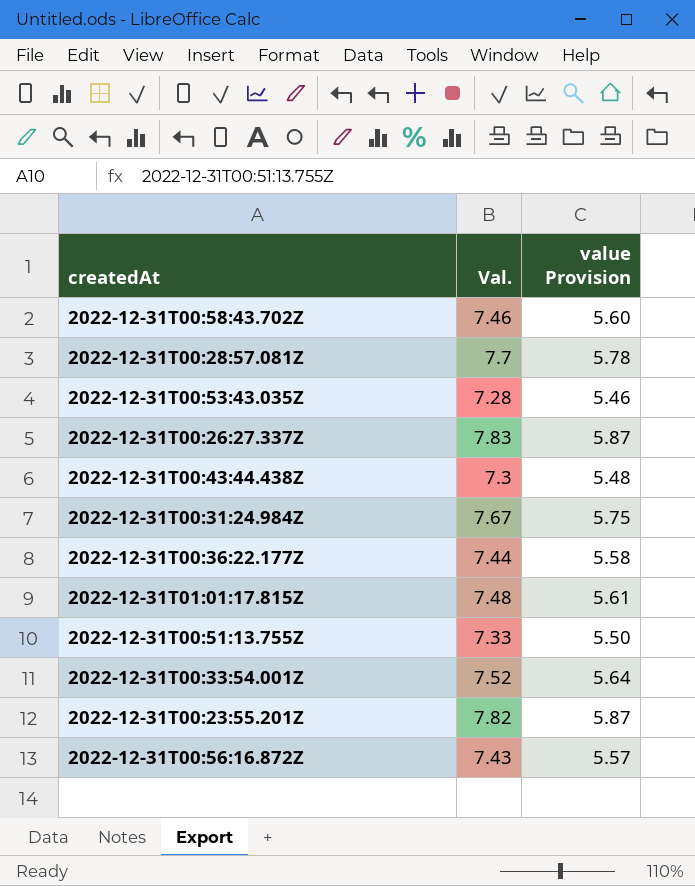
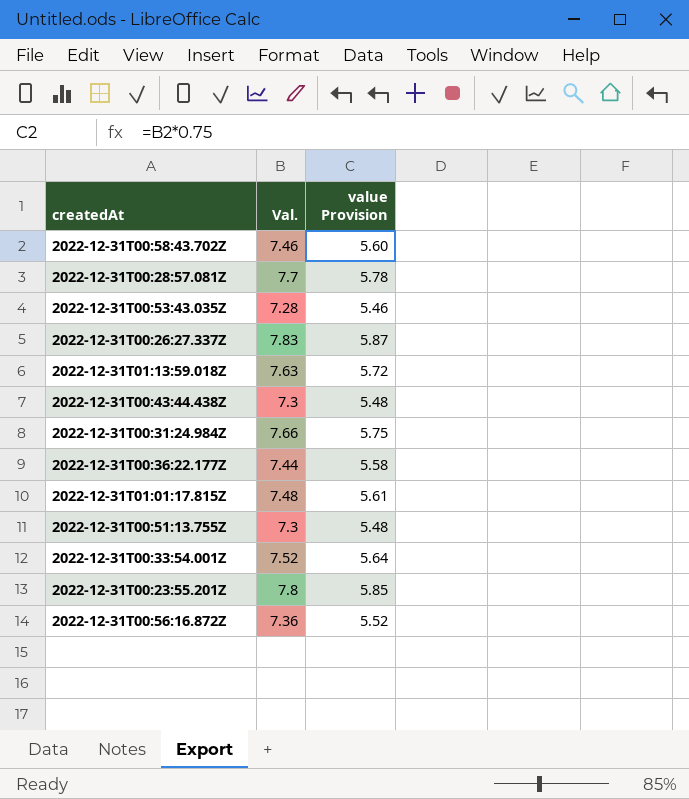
row 2022-12-31T01:13:59.018Z: none -> 7.63 | 5.72
2022-12-31T00:31:24.984Z | Val.: 7.67 -> 7.66
2022-12-31T00:51:13.755Z | Val.: 7.33 -> 7.3
2022-12-31T00:51:13.755Z | value Provision: 5.50 -> 5.48
2022-12-31T00:23:55.201Z | Val.: 7.82 -> 7.8
2022-12-31T00:23:55.201Z | value Provision: 5.87 -> 5.85
2022-12-31T00:56:16.872Z | Val.: 7.43 -> 7.36
2022-12-31T00:56:16.872Z | value Provision: 5.57 -> 5.52

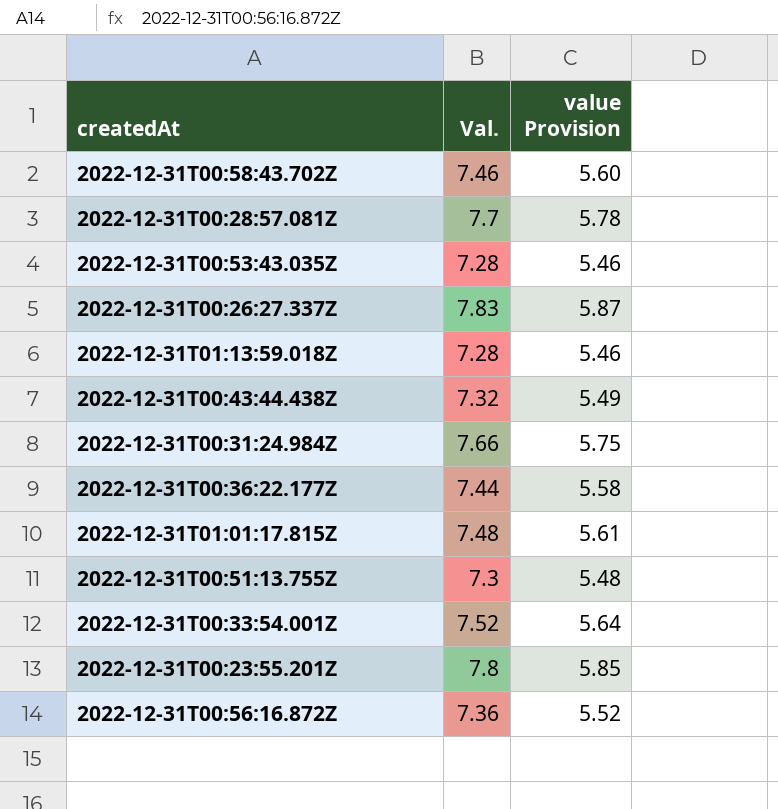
2022-12-31T01:13:59.018Z | Val.: 7.63 -> 7.28
2022-12-31T01:13:59.018Z | value Provision: 5.72 -> 5.46
2022-12-31T00:43:44.438Z | Val.: 7.3 -> 7.32
2022-12-31T00:43:44.438Z | value Provision: 5.48 -> 5.49

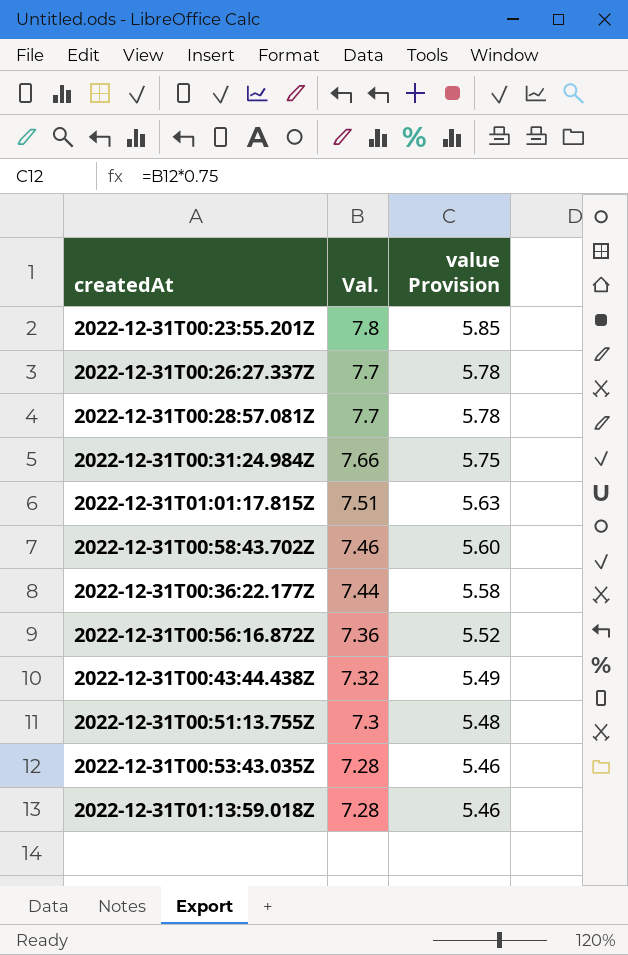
row order: none -> Val. descending
row 2022-12-31T00:33:54.001Z: 7.52 | 5.64 -> none
2022-12-31T00:26:27.337Z | Val.: 7.83 -> 7.7
2022-12-31T00:26:27.337Z | value Provision: 5.87 -> 5.78
2022-12-31T01:01:17.815Z | Val.: 7.48 -> 7.51
2022-12-31T01:01:17.815Z | value Provision: 5.61 -> 5.63

